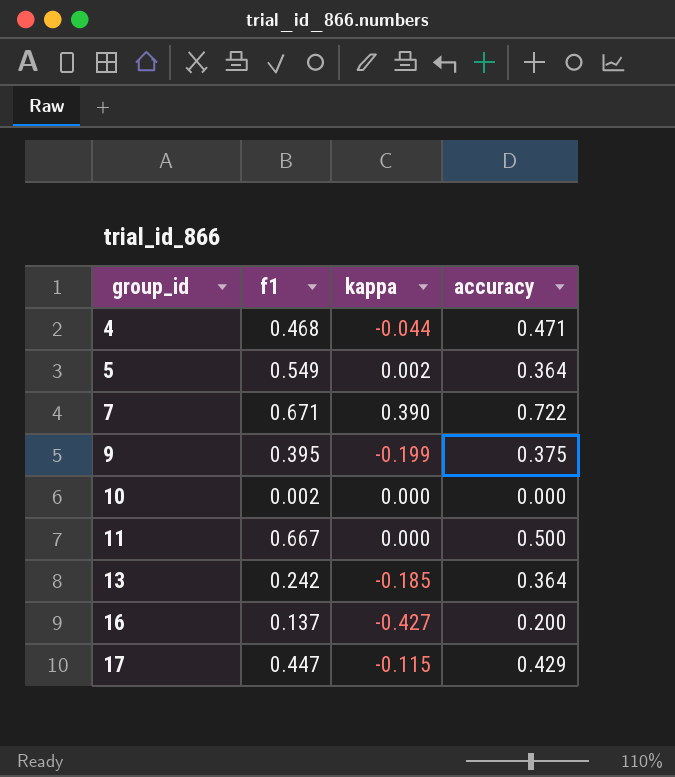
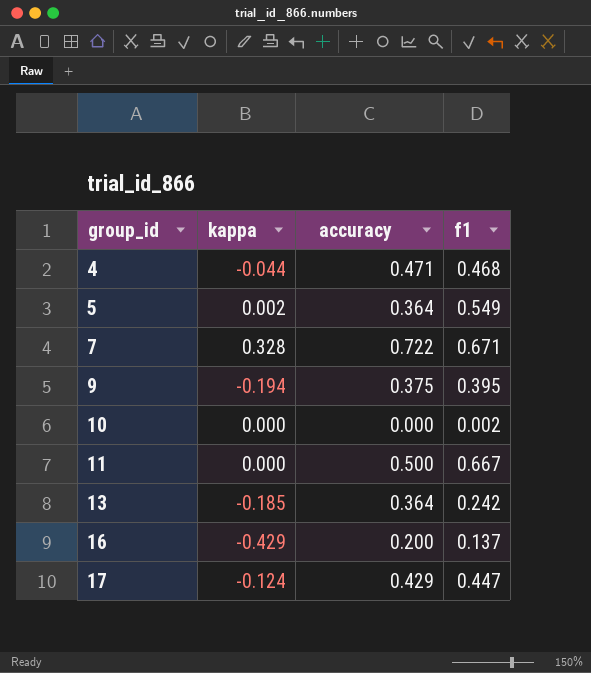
column f1 | position: 2 -> 4
7 | kappa: 0.390 -> 0.328
9 | kappa: -0.199 -> -0.194
16 | kappa: -0.427 -> -0.429
17 | kappa: -0.115 -> -0.124

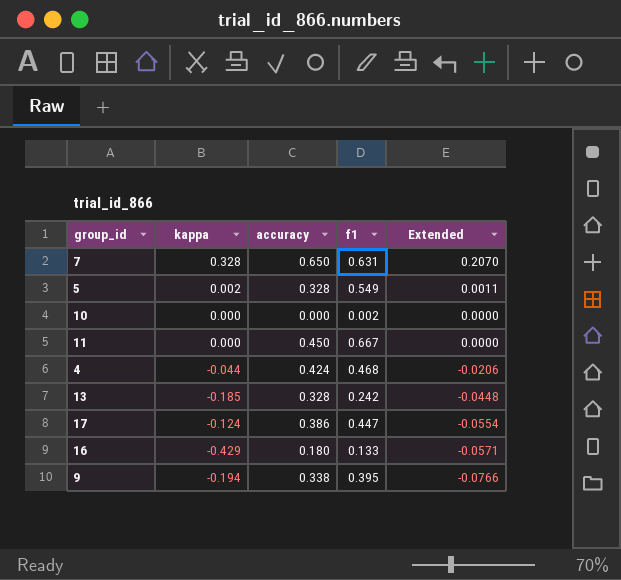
row order: group_id ascending -> Extended descending
column Extended | formula: none -> [kappa] * [f1]
7 | accuracy: 0.722 -> 0.650
7 | f1: 0.671 -> 0.631
5 | accuracy: 0.364 -> 0.328
11 | accuracy: 0.500 -> 0.450
4 | accuracy: 0.471 -> 0.424
13 | accuracy: 0.364 -> 0.328
17 | accuracy: 0.429 -> 0.386
16 | accuracy: 0.200 -> 0.180
16 | f1: 0.137 -> 0.133
9 | accuracy: 0.375 -> 0.338

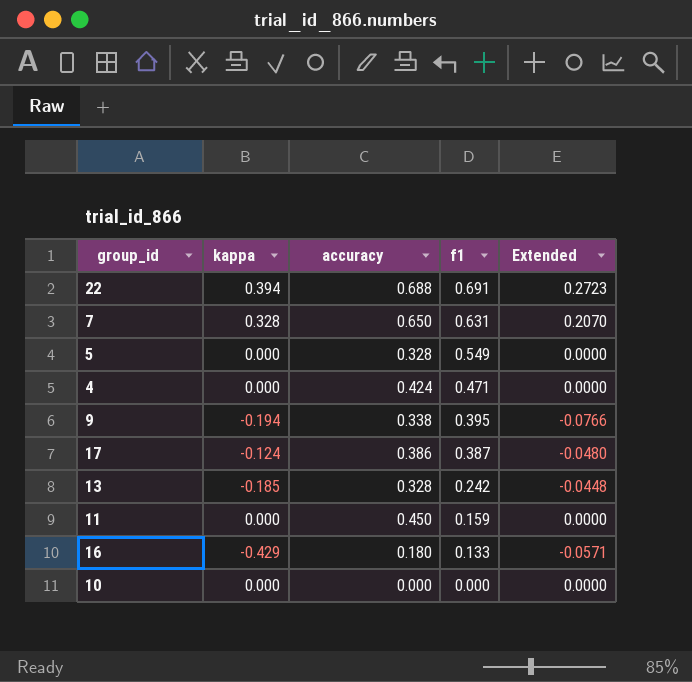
row order: Extended descending -> f1 descending
row 22: none -> 0.394 | 0.688 | 0.691 | 0.2723
5 | kappa: 0.002 -> 0.000
5 | Extended: 0.0011 -> 0.0000
4 | kappa: -0.044 -> 0.000
4 | f1: 0.468 -> 0.471
4 | Extended: -0.0206 -> 0.0000
17 | f1: 0.447 -> 0.387
17 | Extended: -0.0554 -> -0.0480
11 | f1: 0.667 -> 0.159
10 | f1: 0.002 -> 0.000

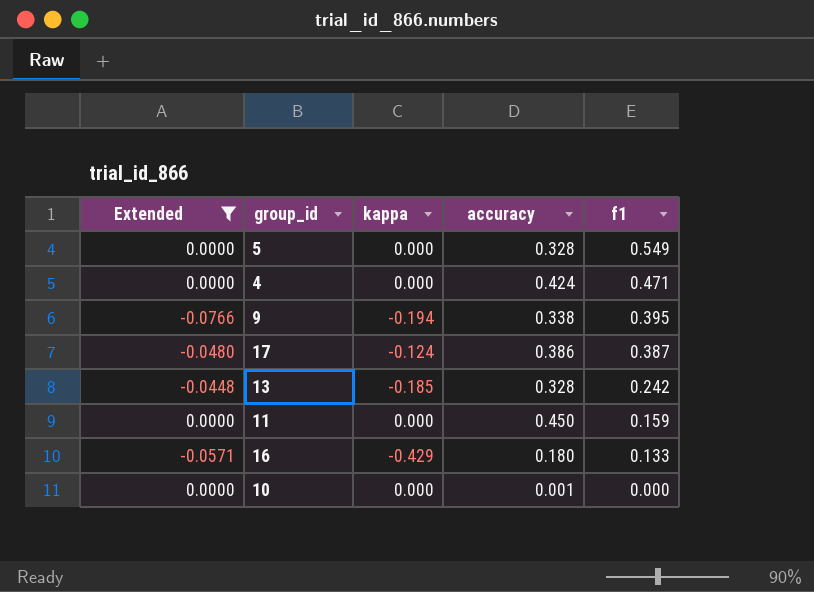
filter: none -> Extended <= 0.0000
column Extended | position: 5 -> 1
10 | accuracy: 0.000 -> 0.001

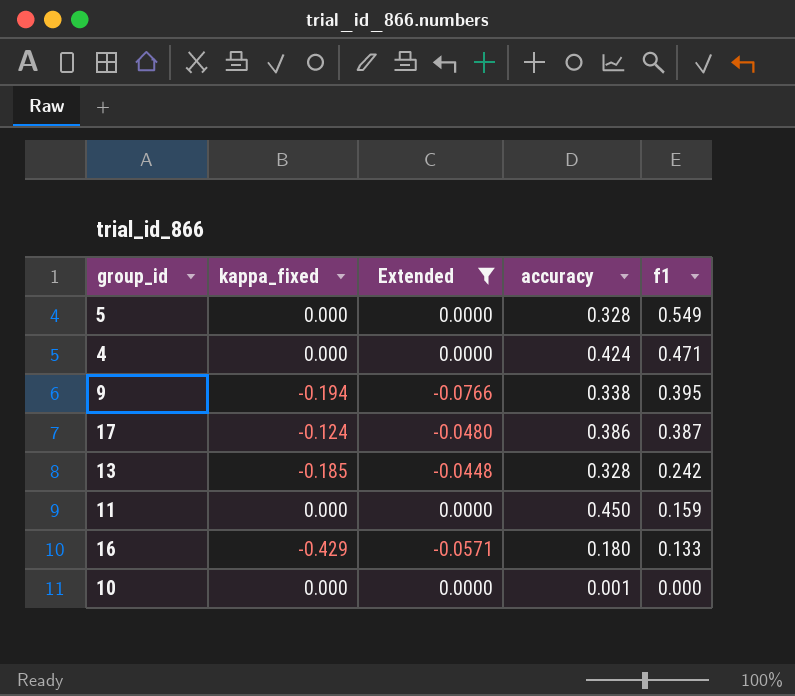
column name: kappa -> kappa_fixed
column Extended | position: 1 -> 3

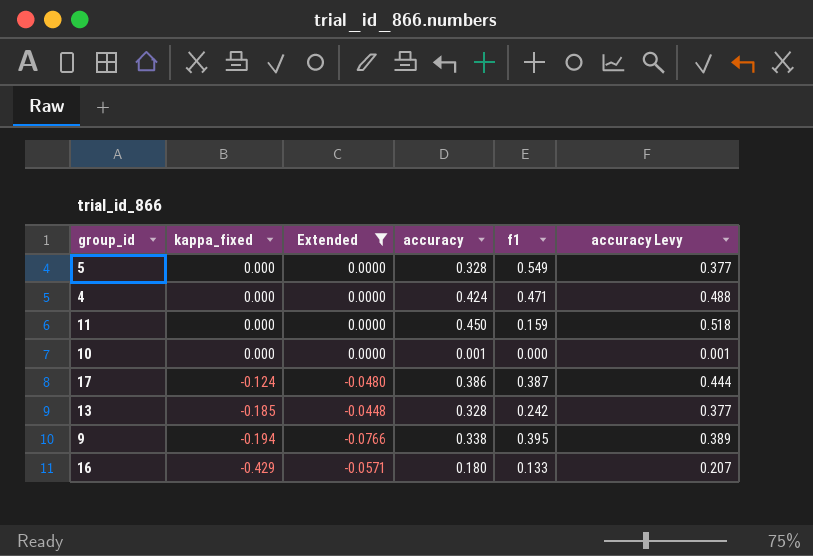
row order: f1 descending -> kappa_fixed descending
column accuracy Levy | formula: none -> [accuracy] * 1.15

